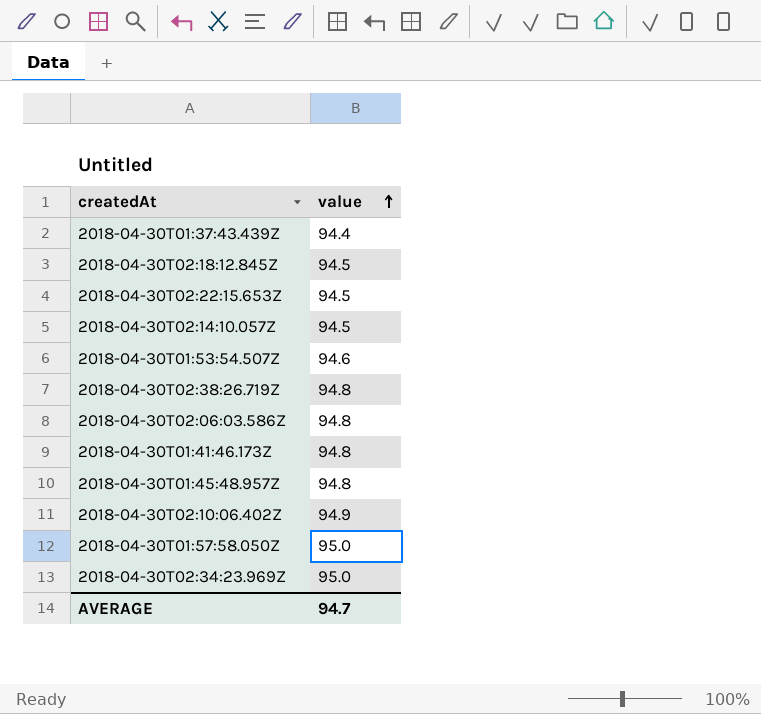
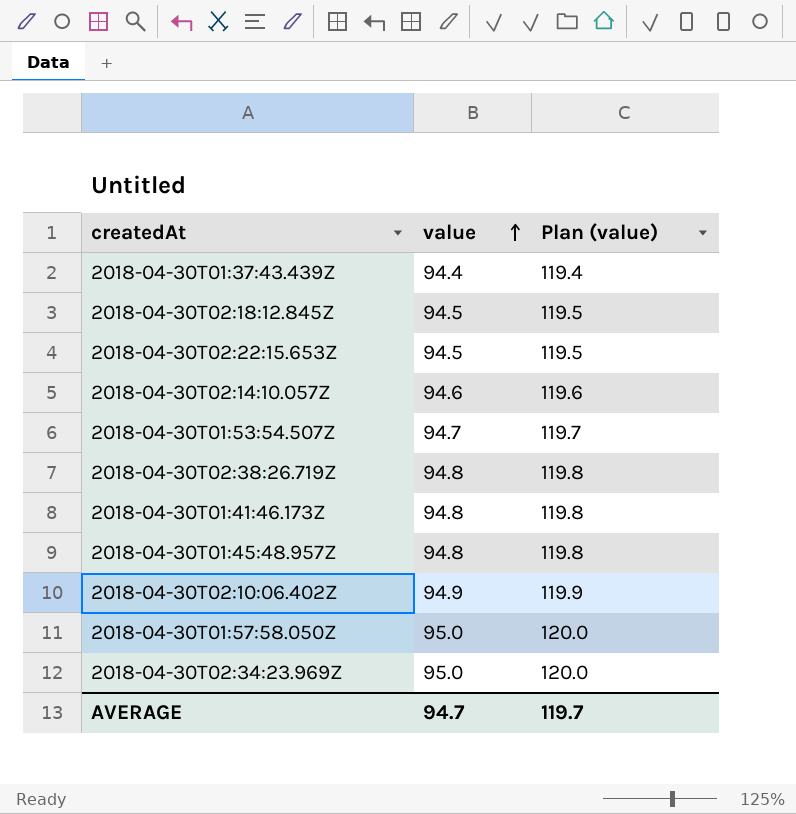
column Plan (value) | formula: none -> [value] + 25
row 2018-04-30T02:06:03.586Z: 94.8 -> none
2018-04-30T02:14:10.057Z | value: 94.5 -> 94.6
2018-04-30T01:53:54.507Z | value: 94.6 -> 94.7

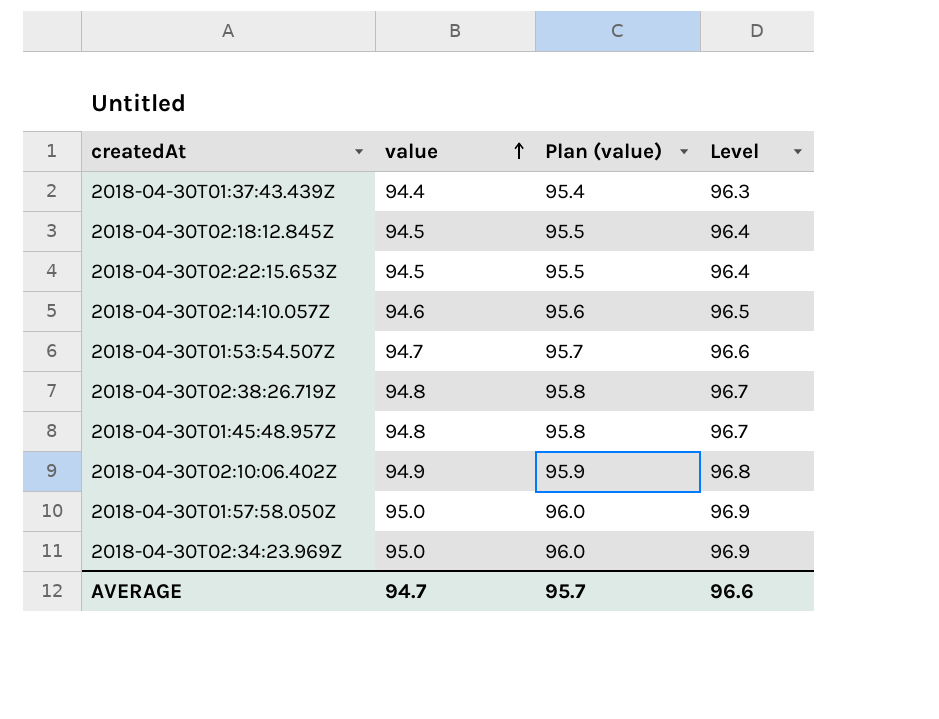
column Plan (value) | formula: [value] + 25 -> [value] + 1
column Level | formula: none -> [value] * 1.02
row 2018-04-30T01:41:46.173Z: 94.8 | 119.8 -> none
AVERAGE | Plan (value): 119.7 -> 95.7

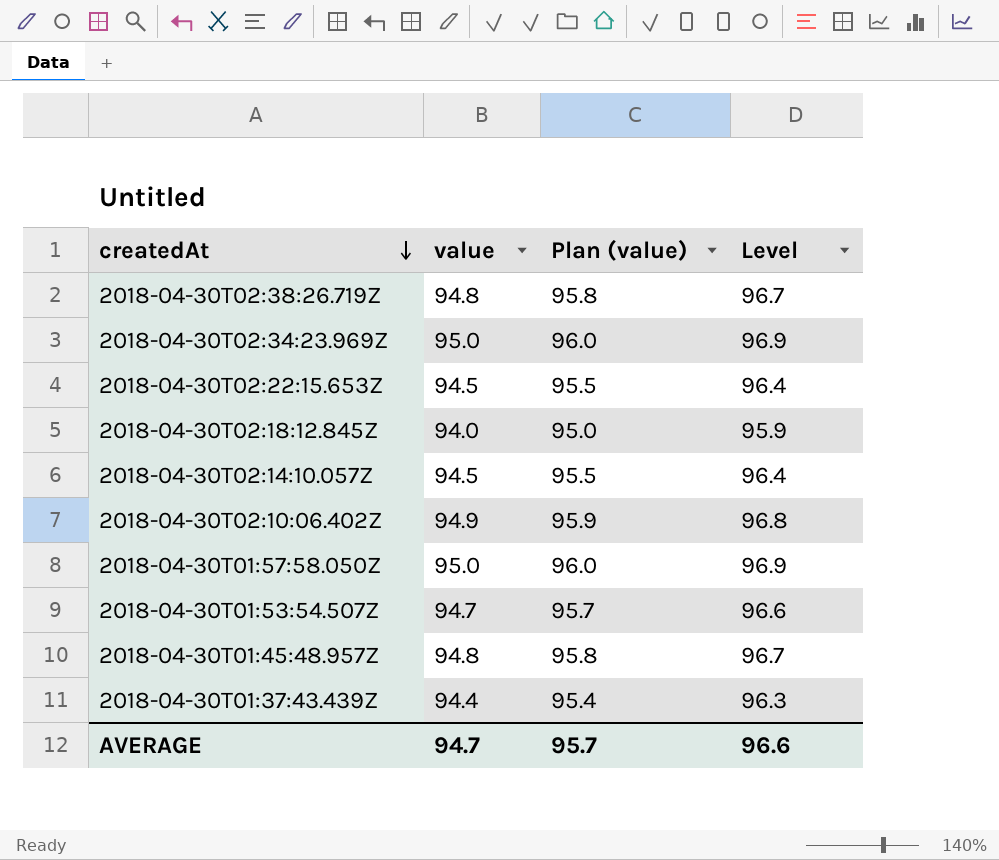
row order: value ascending -> createdAt descending
2018-04-30T02:18:12.845Z | value: 94.5 -> 94.0
2018-04-30T02:18:12.845Z | Plan (value): 95.5 -> 95.0
2018-04-30T02:18:12.845Z | Level: 96.4 -> 95.9
2018-04-30T02:14:10.057Z | value: 94.6 -> 94.5
2018-04-30T02:14:10.057Z | Plan (value): 95.6 -> 95.5
2018-04-30T02:14:10.057Z | Level: 96.5 -> 96.4

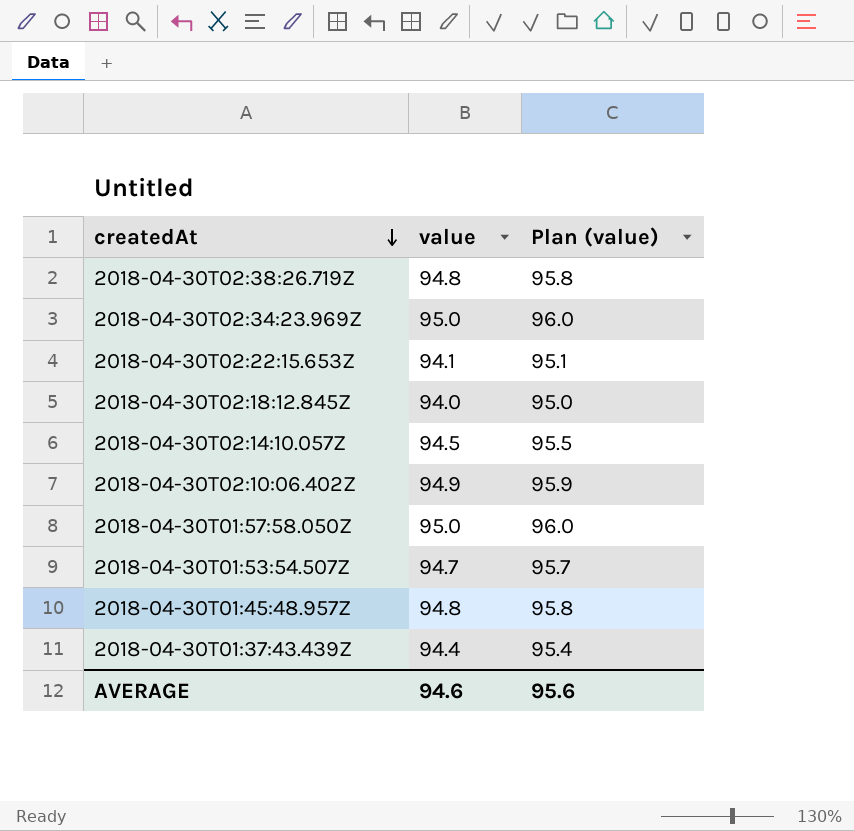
column Level | formula: [value] * 1.02 -> none
2018-04-30T02:22:15.653Z | value: 94.5 -> 94.1
2018-04-30T02:22:15.653Z | Plan (value): 95.5 -> 95.1
AVERAGE | value: 94.7 -> 94.6
AVERAGE | Plan (value): 95.7 -> 95.6

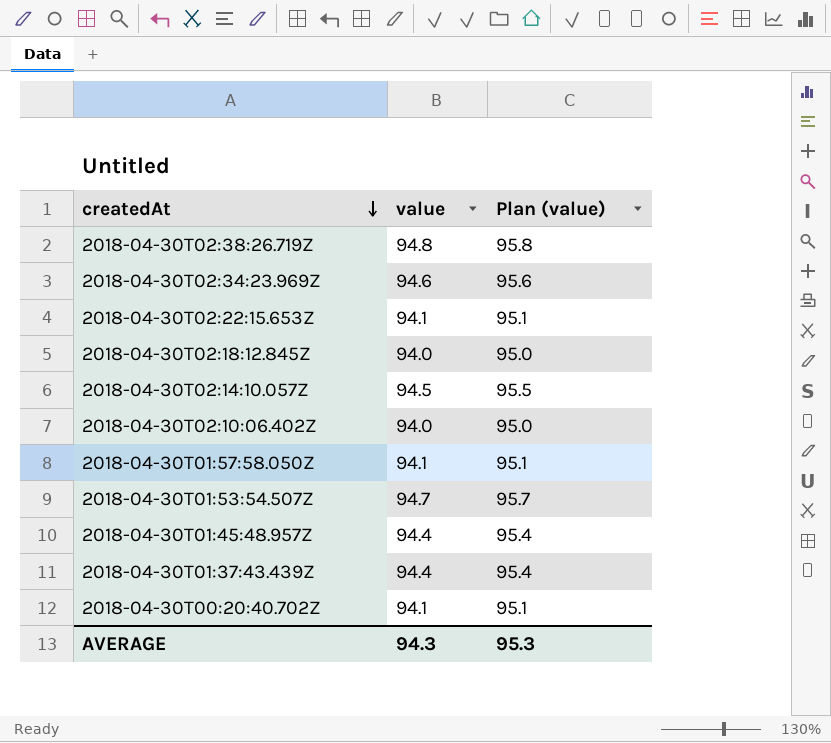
2018-04-30T02:34:23.969Z | value: 95.0 -> 94.6
2018-04-30T02:34:23.969Z | Plan (value): 96.0 -> 95.6
2018-04-30T02:10:06.402Z | value: 94.9 -> 94.0
2018-04-30T02:10:06.402Z | Plan (value): 95.9 -> 95.0
2018-04-30T01:57:58.050Z | value: 95.0 -> 94.1
2018-04-30T01:57:58.050Z | Plan (value): 96.0 -> 95.1
2018-04-30T01:45:48.957Z | value: 94.8 -> 94.4
2018-04-30T01:45:48.957Z | Plan (value): 95.8 -> 95.4
row 2018-04-30T00:20:40.702Z: none -> 94.1 | 95.1
AVERAGE | value: 94.6 -> 94.3
AVERAGE | Plan (value): 95.6 -> 95.3

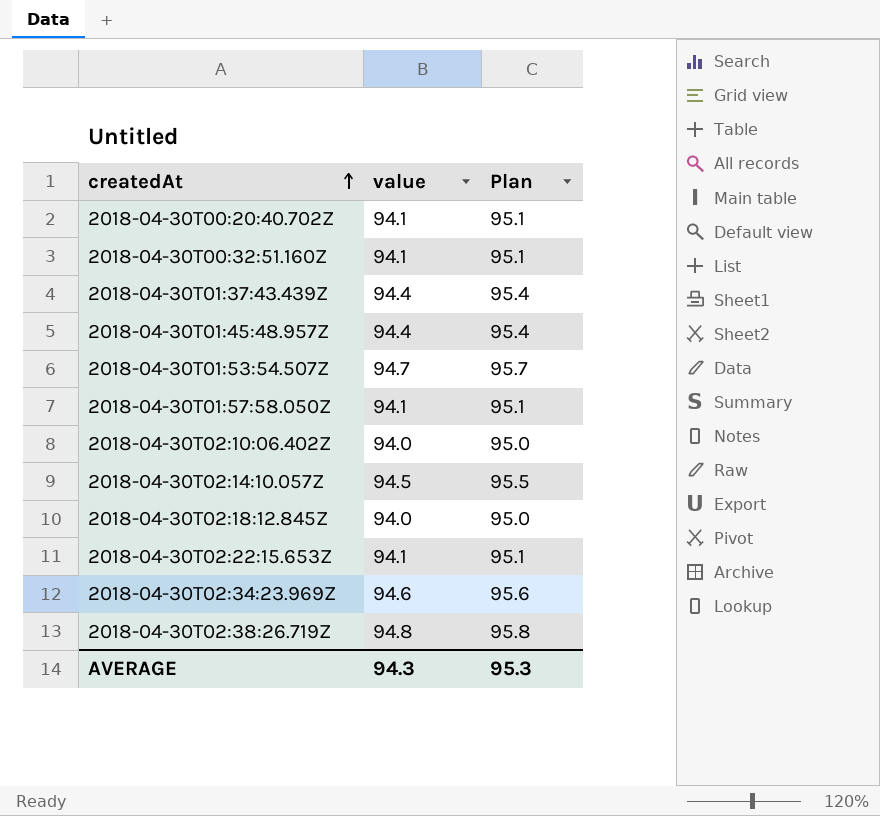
row order: createdAt descending -> createdAt ascending
column name: Plan (value) -> Plan
row 2018-04-30T00:32:51.160Z: none -> 94.1 | 95.1

